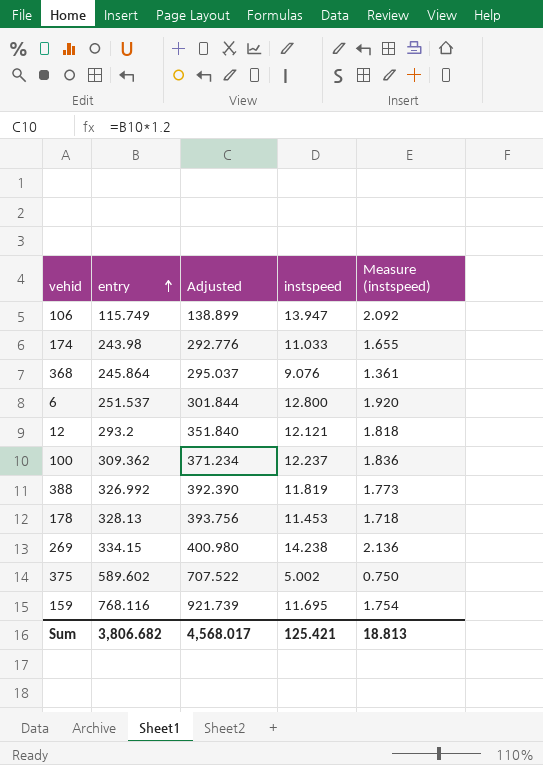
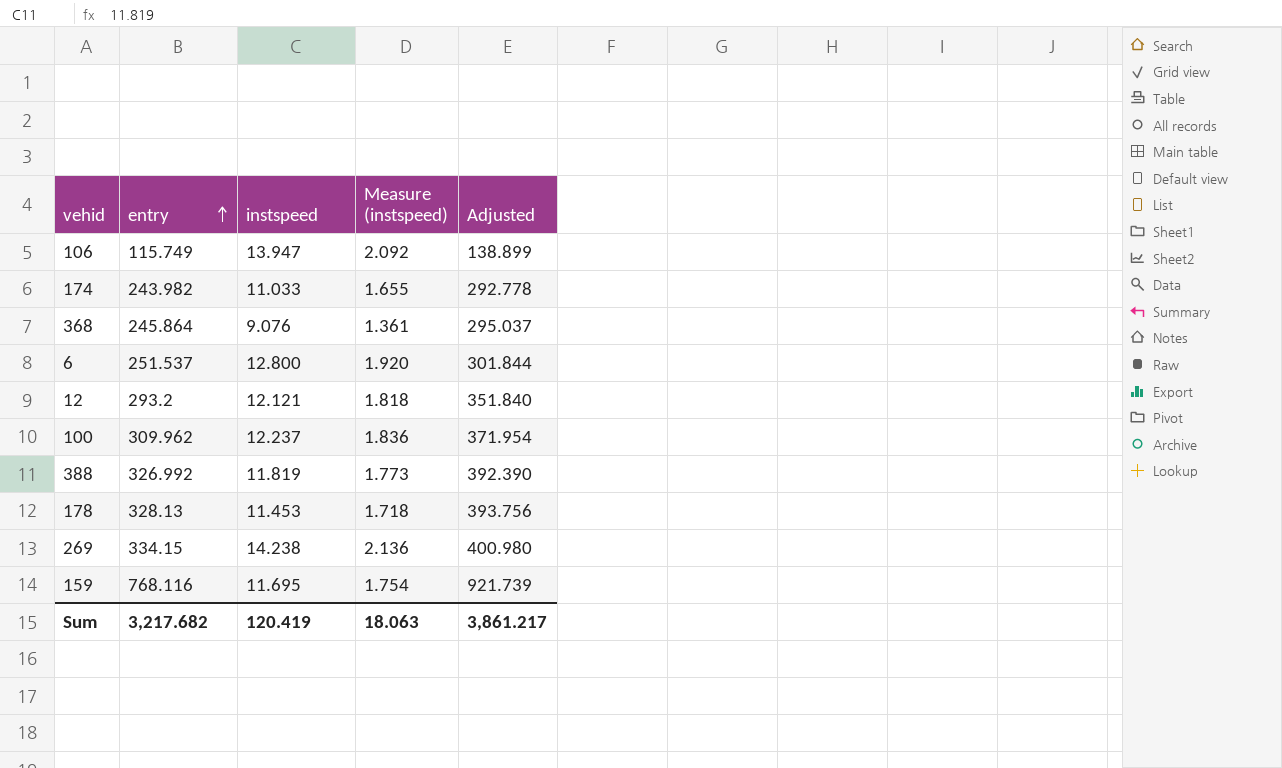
column Adjusted | position: 3 -> 5
row 375: 589.602 | 707.522 | 5.002 | 0.750 -> none
174 | entry: 243.98 -> 243.982
174 | Adjusted: 292.776 -> 292.778
100 | entry: 309.362 -> 309.962
100 | Adjusted: 371.234 -> 371.954
Sum | entry: 3,806.682 -> 3,217.682
Sum | instspeed: 125.421 -> 120.419
Sum | Measure (instspeed): 18.813 -> 18.063
Sum | Adjusted: 4,568.017 -> 3,861.217

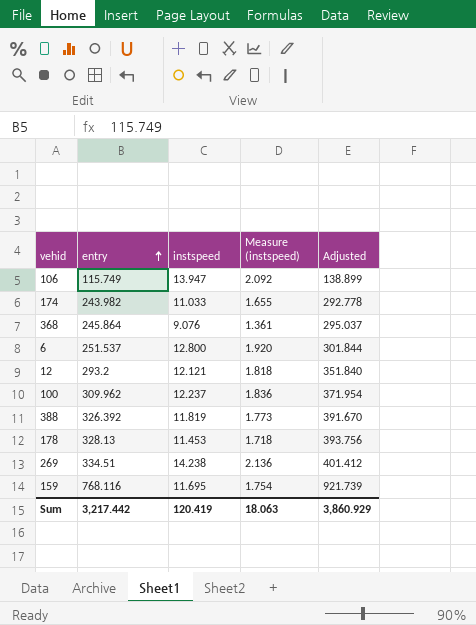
388 | entry: 326.992 -> 326.392
388 | Adjusted: 392.390 -> 391.670
269 | entry: 334.15 -> 334.51
269 | Adjusted: 400.980 -> 401.412
Sum | entry: 3,217.682 -> 3,217.442
Sum | Adjusted: 3,861.217 -> 3,860.929

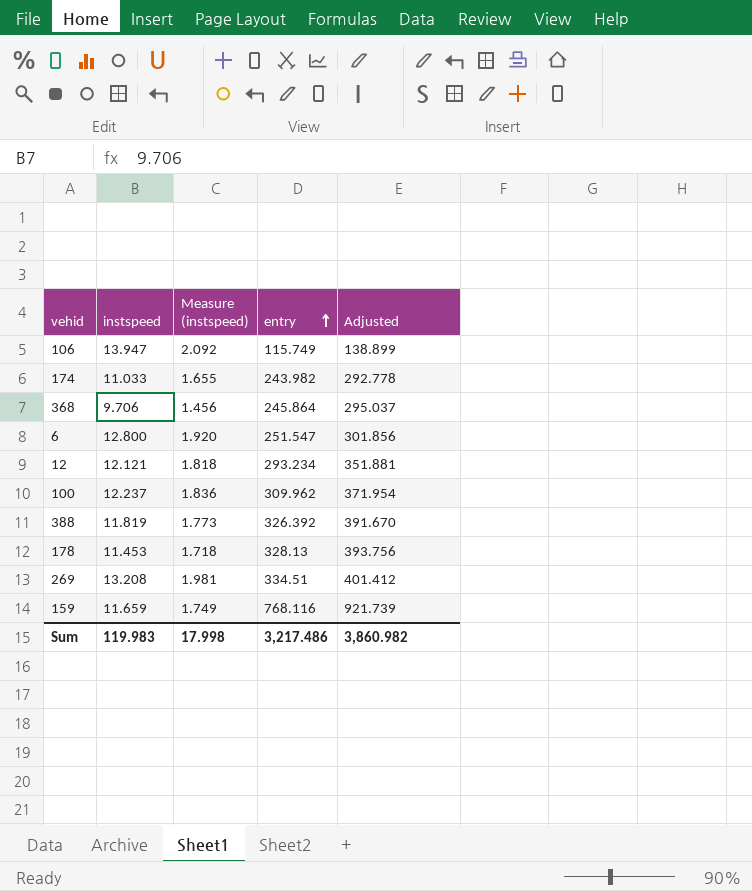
column entry | position: 2 -> 4
368 | instspeed: 9.076 -> 9.706
368 | Measure (instspeed): 1.361 -> 1.456
6 | entry: 251.537 -> 251.547
6 | Adjusted: 301.844 -> 301.856
12 | entry: 293.2 -> 293.234
12 | Adjusted: 351.840 -> 351.881
269 | instspeed: 14.238 -> 13.208
269 | Measure (instspeed): 2.136 -> 1.981
159 | instspeed: 11.695 -> 11.659
159 | Measure (instspeed): 1.754 -> 1.749
Sum | instspeed: 120.419 -> 119.983
Sum | Measure (instspeed): 18.063 -> 17.998
Sum | entry: 3,217.442 -> 3,217.486
Sum | Adjusted: 3,860.929 -> 3,860.982

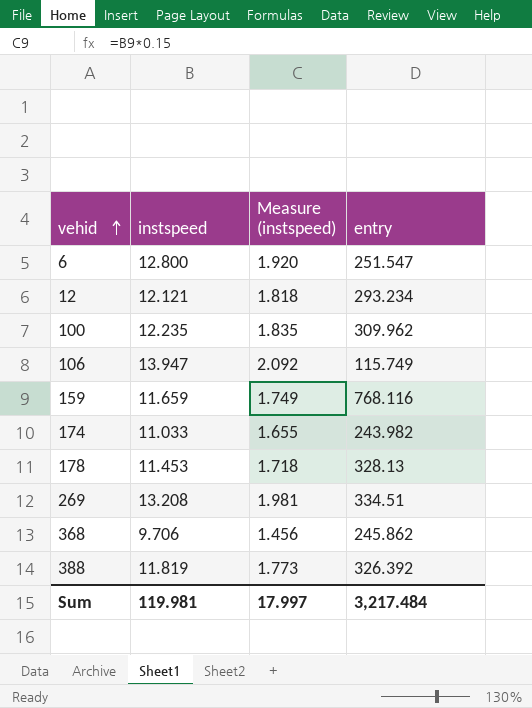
row order: entry ascending -> vehid ascending
column Adjusted | formula: [entry] * 1.2 -> none
100 | instspeed: 12.237 -> 12.235
100 | Measure (instspeed): 1.836 -> 1.835
368 | entry: 245.864 -> 245.862
Sum | instspeed: 119.983 -> 119.981
Sum | Measure (instspeed): 17.998 -> 17.997
Sum | entry: 3,217.486 -> 3,217.484

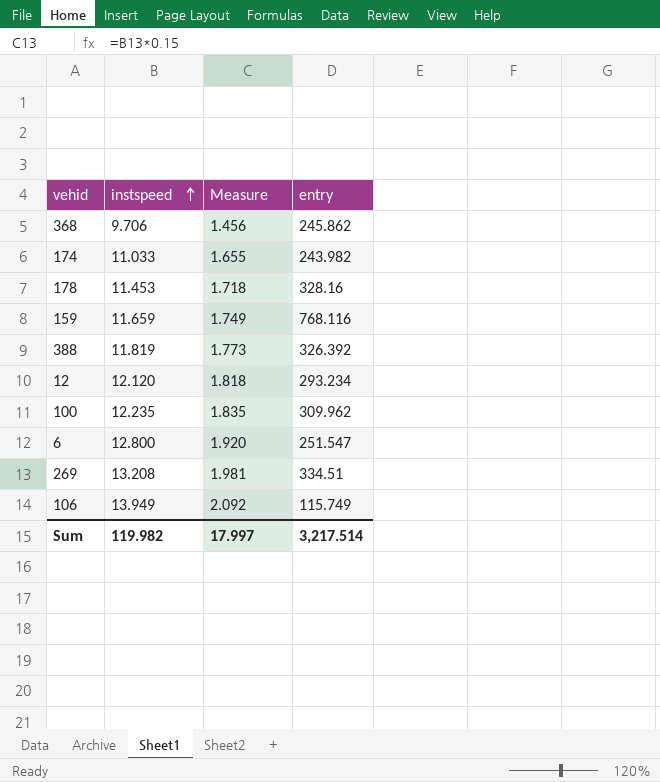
row order: vehid ascending -> instspeed ascending
column name: Measure (instspeed) -> Measure
178 | entry: 328.13 -> 328.16
12 | instspeed: 12.121 -> 12.120
106 | instspeed: 13.947 -> 13.949
Sum | instspeed: 119.981 -> 119.982
Sum | entry: 3,217.484 -> 3,217.514

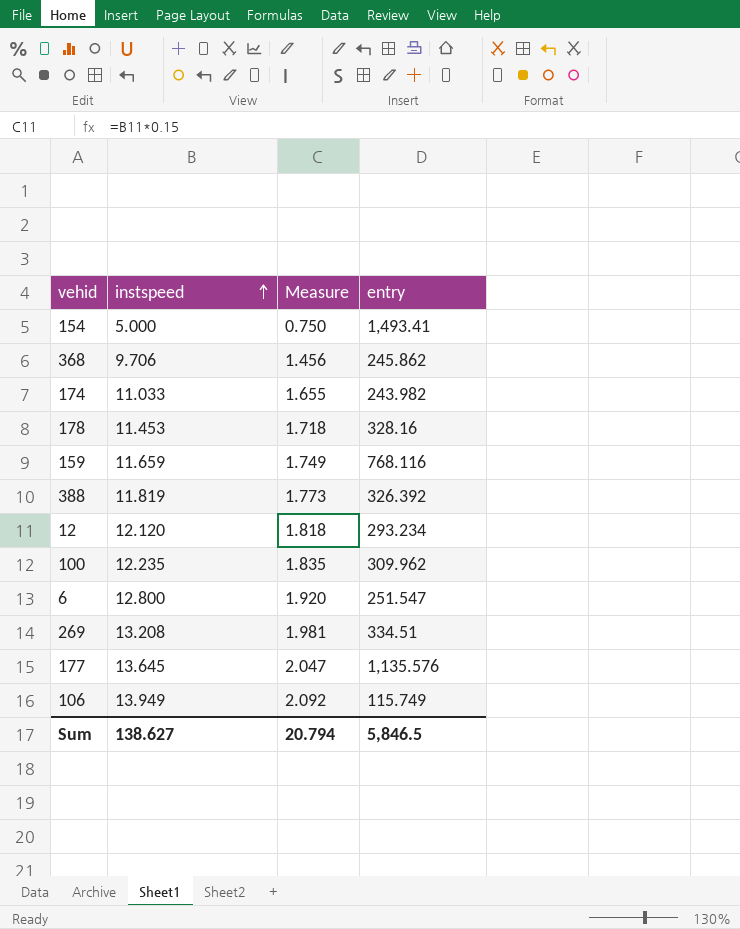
row 154: none -> 5.000 | 0.750 | 1,493.41
row 177: none -> 13.645 | 2.047 | 1,135.576
Sum | instspeed: 119.982 -> 138.627
Sum | Measure: 17.997 -> 20.794
Sum | entry: 3,217.514 -> 5,846.5

